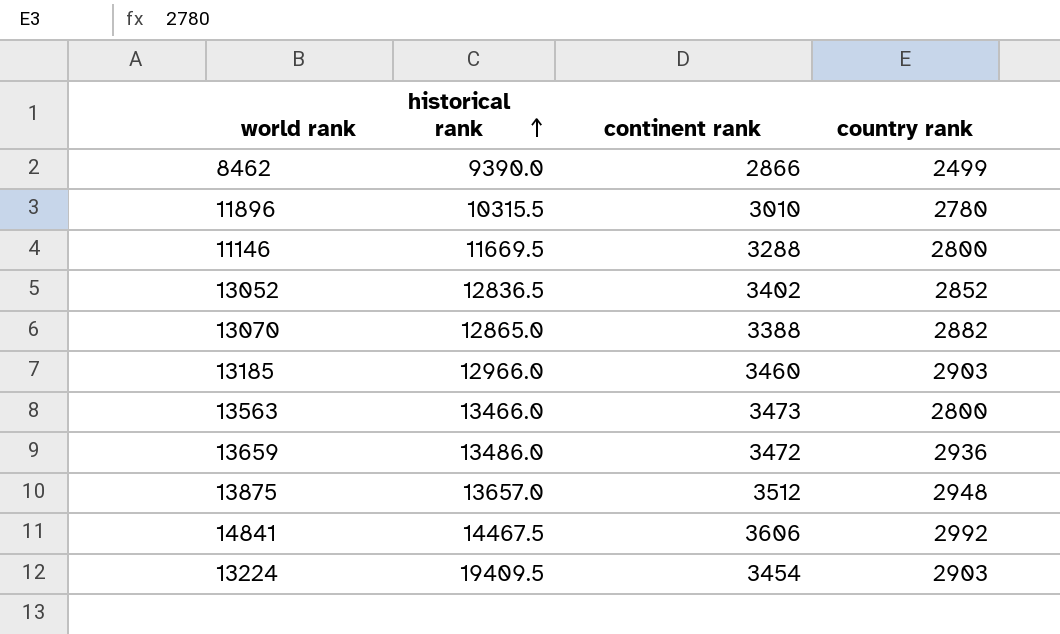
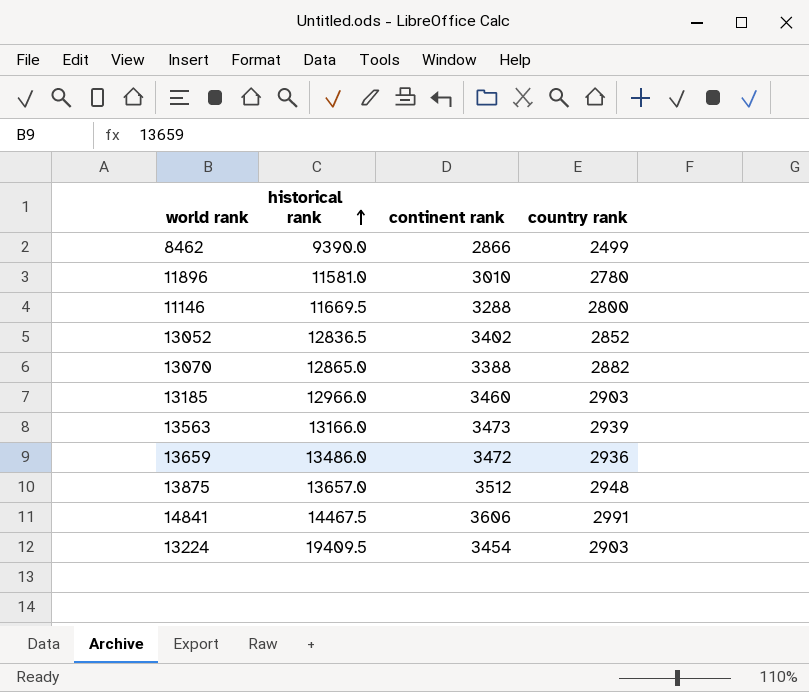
11896 | historical rank: 10315.5 -> 11581.0
13563 | historical rank: 13466.0 -> 13166.0
13563 | country rank: 2800 -> 2939
14841 | country rank: 2992 -> 2991

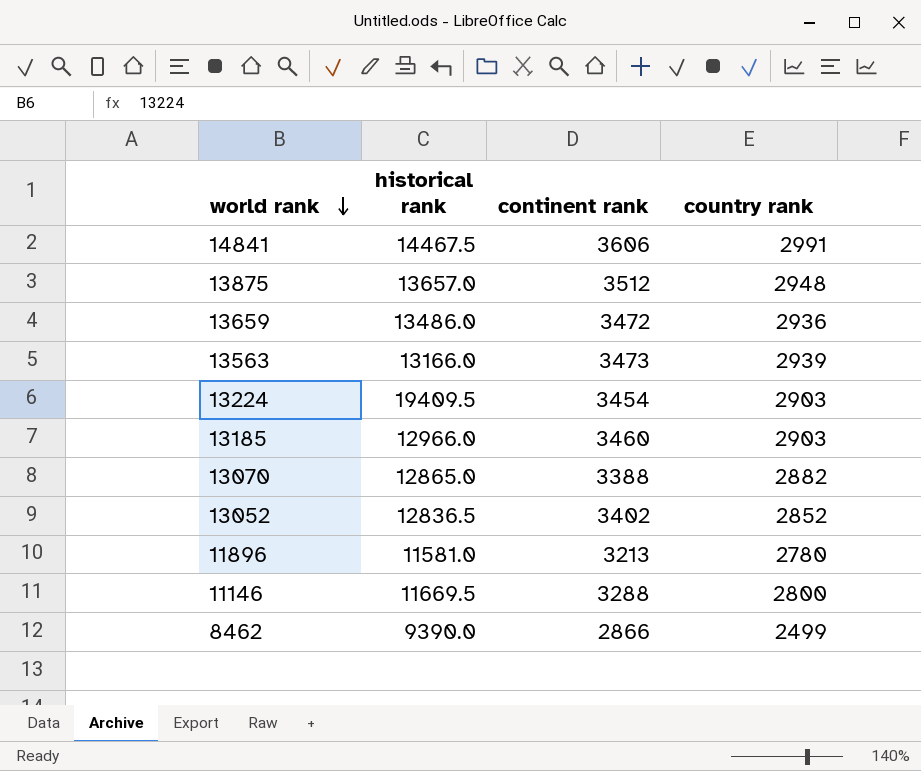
row order: historical rank ascending -> world rank descending
11896 | continent rank: 3010 -> 3213

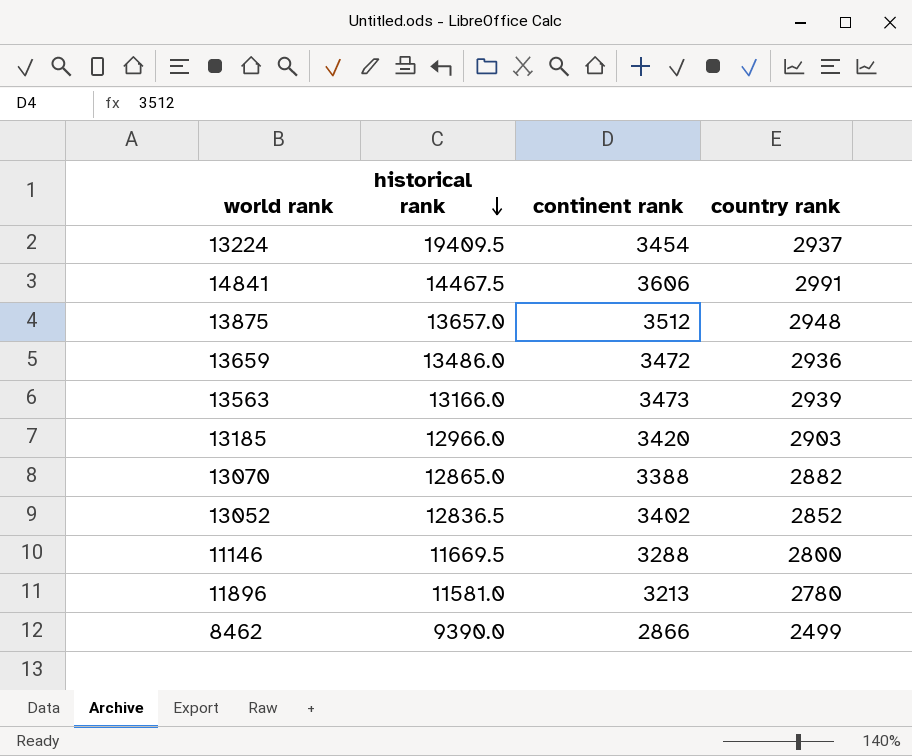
row order: world rank descending -> historical rank descending
13224 | country rank: 2903 -> 2937
13185 | continent rank: 3460 -> 3420

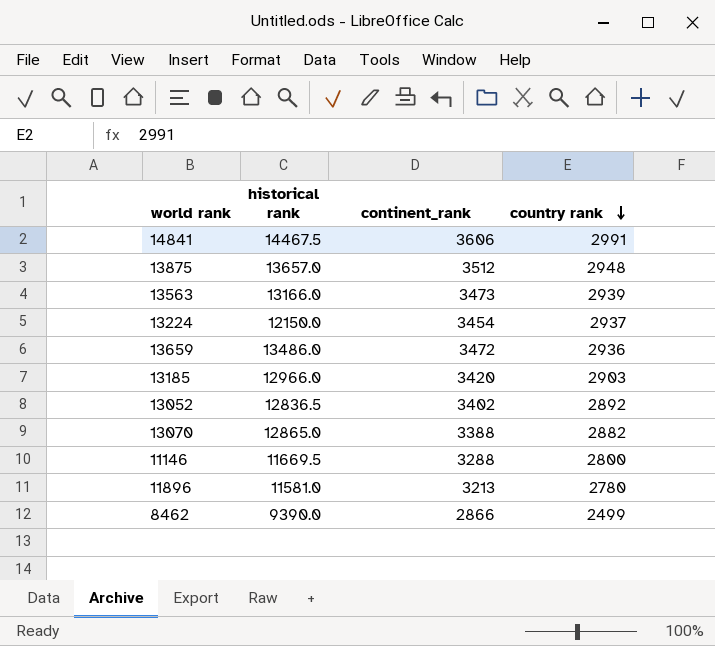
row order: historical rank descending -> country rank descending
column name: continent rank -> continent_rank
13224 | historical rank: 19409.5 -> 12150.0
13052 | country rank: 2852 -> 2892

